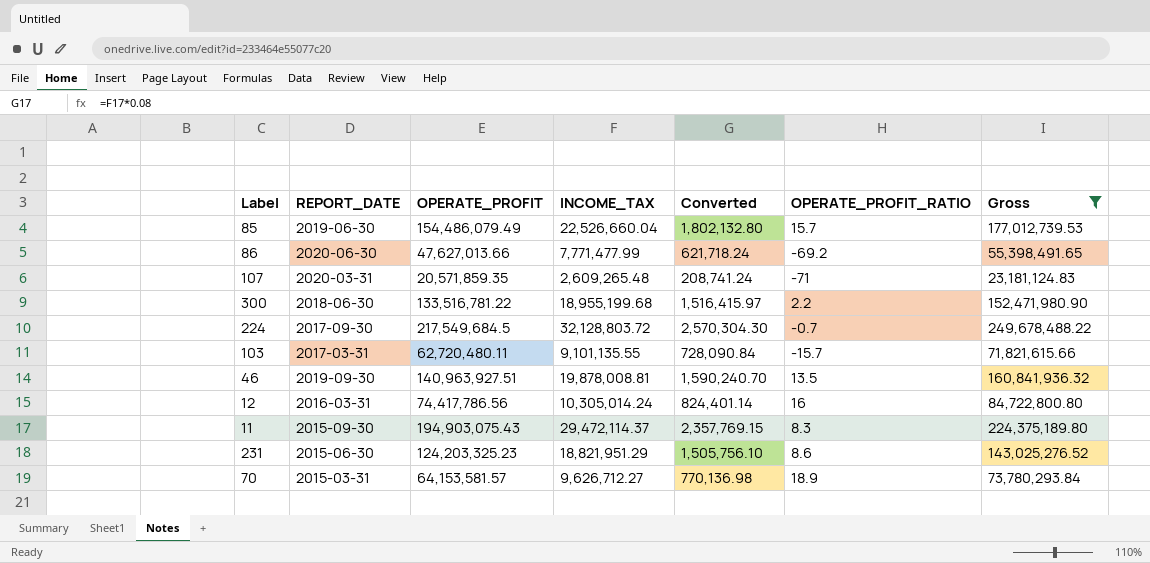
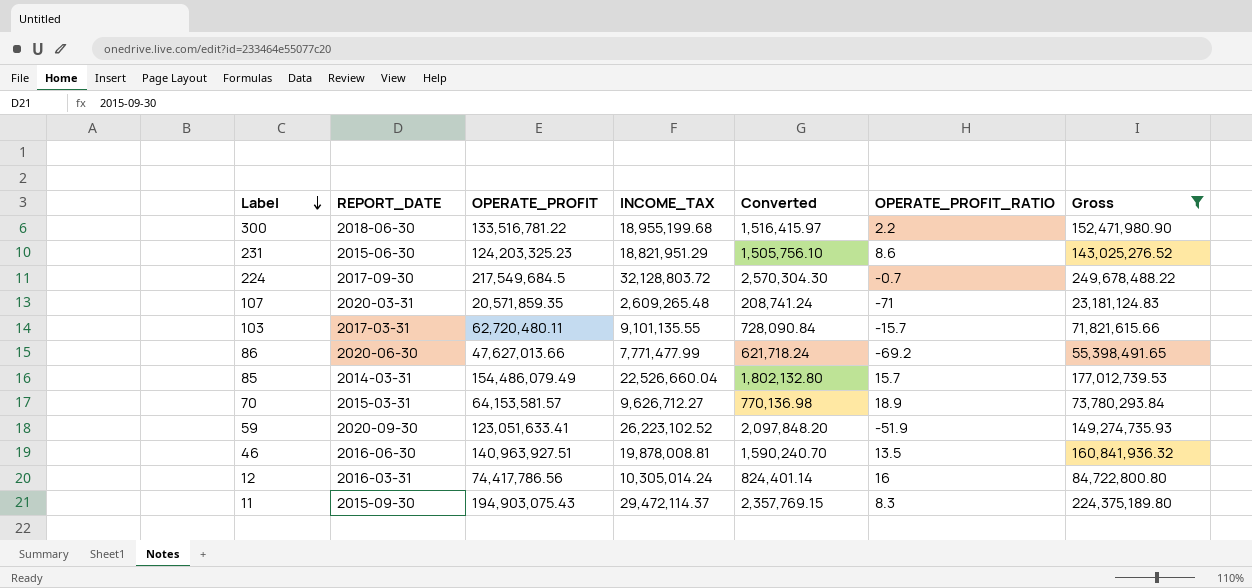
row order: none -> Label descending
85 | REPORT_DATE: 2019-06-30 -> 2014-03-31
row 59: none -> 2020-09-30 | 123,051,633.41 | 26,223,102.52 | 2,097,848.20 | -51.9 | 149,274,735.93
46 | REPORT_DATE: 2019-09-30 -> 2016-06-30

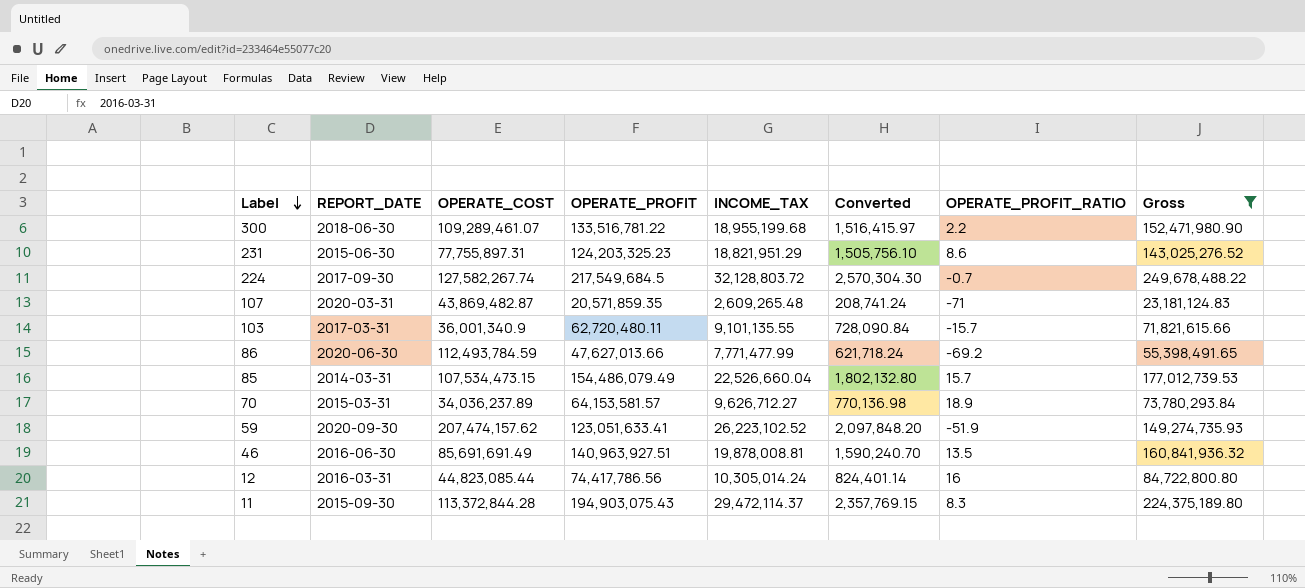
column OPERATE_COST | position: none -> 3

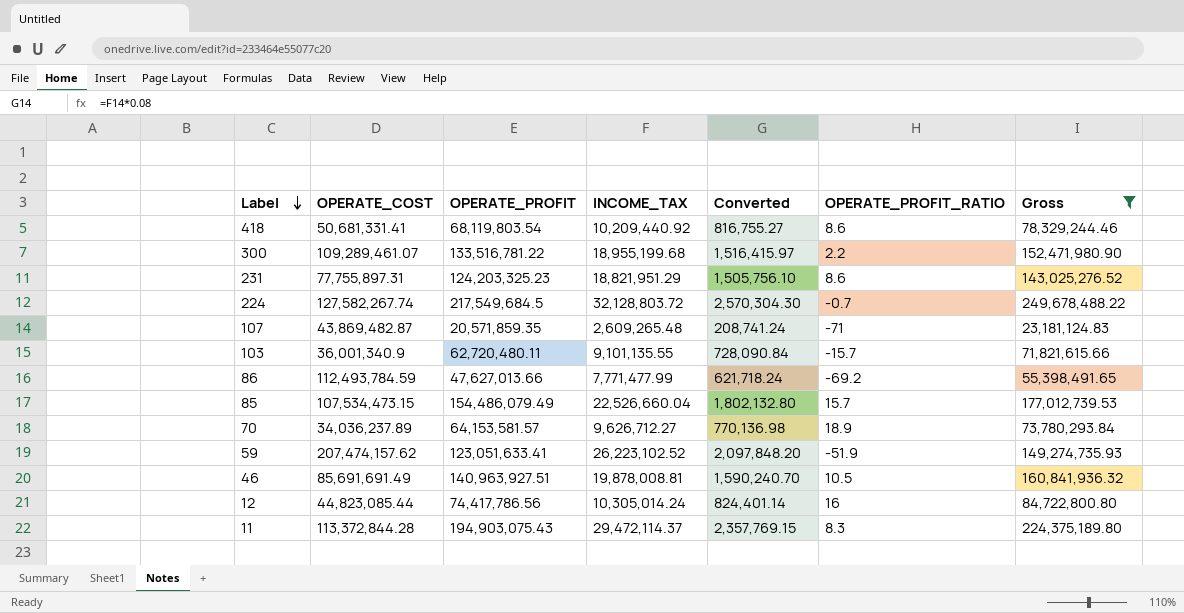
column REPORT_DATE | position: 2 -> none
row 418: none -> 50,681,331.41 | 68,119,803.54 | 10,209,440.92 | 816,755.27 | 8.6 | 78,329,244.46
46 | OPERATE_PROFIT_RATIO: 13.5 -> 10.5

